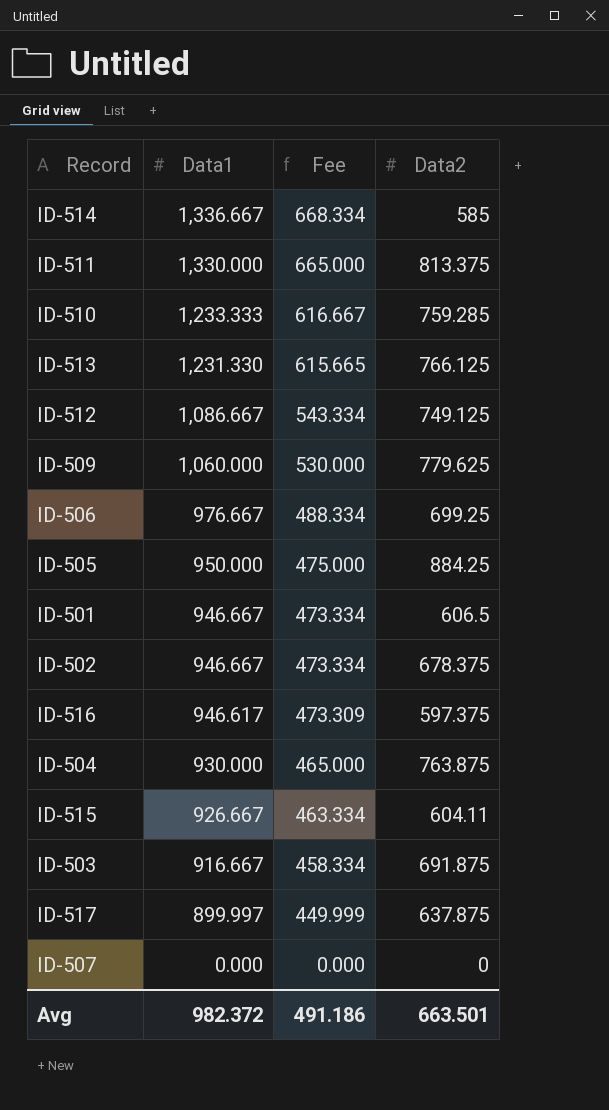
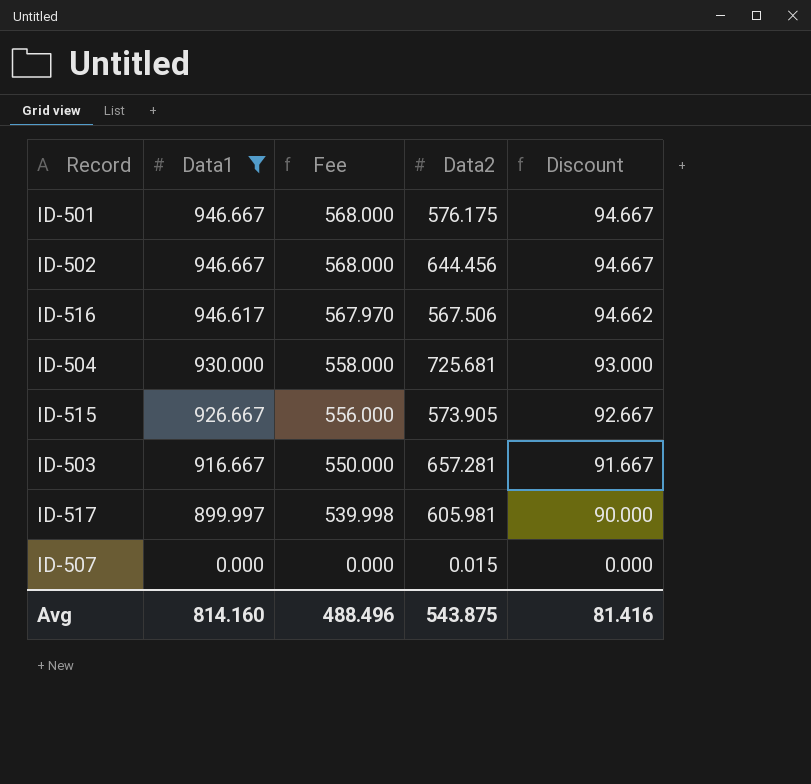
filter: none -> Data1 <= 946.667
column Fee | formula: [Data1] * 0.5 -> [Data1] * 0.6
column Discount | formula: none -> [Data1] * 0.1
ID-501 | Data2: 606.5 -> 576.175
ID-502 | Data2: 678.375 -> 644.456
ID-516 | Data2: 597.375 -> 567.506
ID-504 | Data2: 763.875 -> 725.681
ID-515 | Data2: 604.11 -> 573.905
ID-503 | Data2: 691.875 -> 657.281
ID-517 | Data2: 637.875 -> 605.981
ID-507 | Data2: 0 -> 0.015
Avg | Data1: 982.372 -> 814.160
Avg | Fee: 491.186 -> 488.496
Avg | Data2: 663.501 -> 543.875

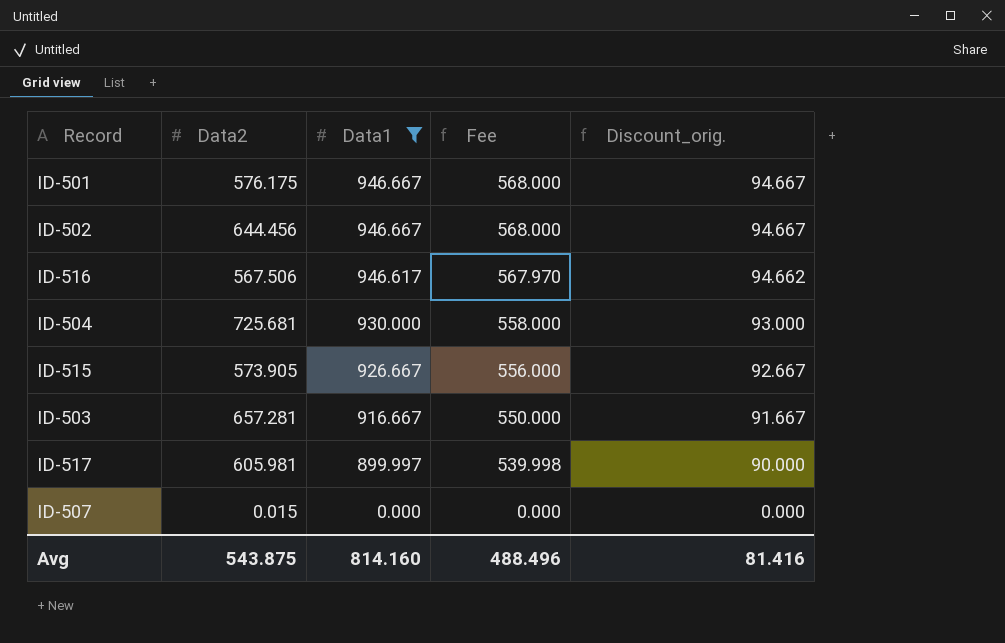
column Data2 | position: 4 -> 2
column name: Discount -> Discount_orig.

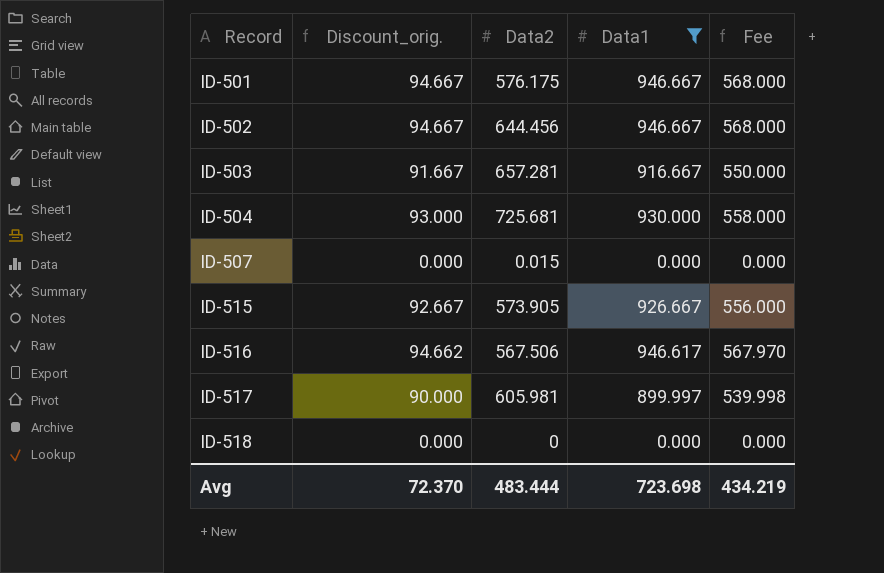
row order: Data1 descending -> Record ascending
column Discount_orig. | position: 5 -> 2
row ID-518: none -> 0.000 | 0 | 0.000 | 0.000
Avg | Discount_orig.: 81.416 -> 72.370
Avg | Data2: 543.875 -> 483.444
Avg | Data1: 814.160 -> 723.698
Avg | Fee: 488.496 -> 434.219

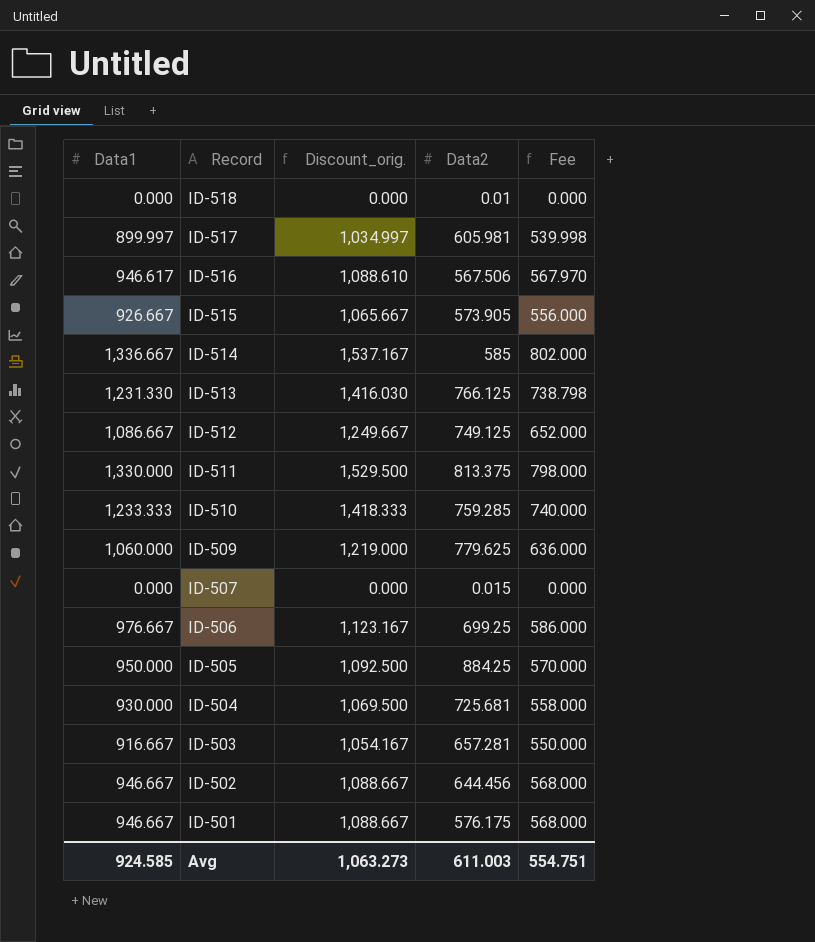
filter: Data1 <= 946.667 -> none
row order: Record ascending -> Record descending
column Data1 | position: 4 -> 1
column Discount_orig. | formula: [Data1] * 0.1 -> [Data1] * 1.15
ID-518 | Data2: 0 -> 0.01
Avg | Data1: 723.698 -> 924.585
Avg | Discount_orig.: 72.370 -> 1,063.273
Avg | Data2: 483.444 -> 611.003
Avg | Fee: 434.219 -> 554.751

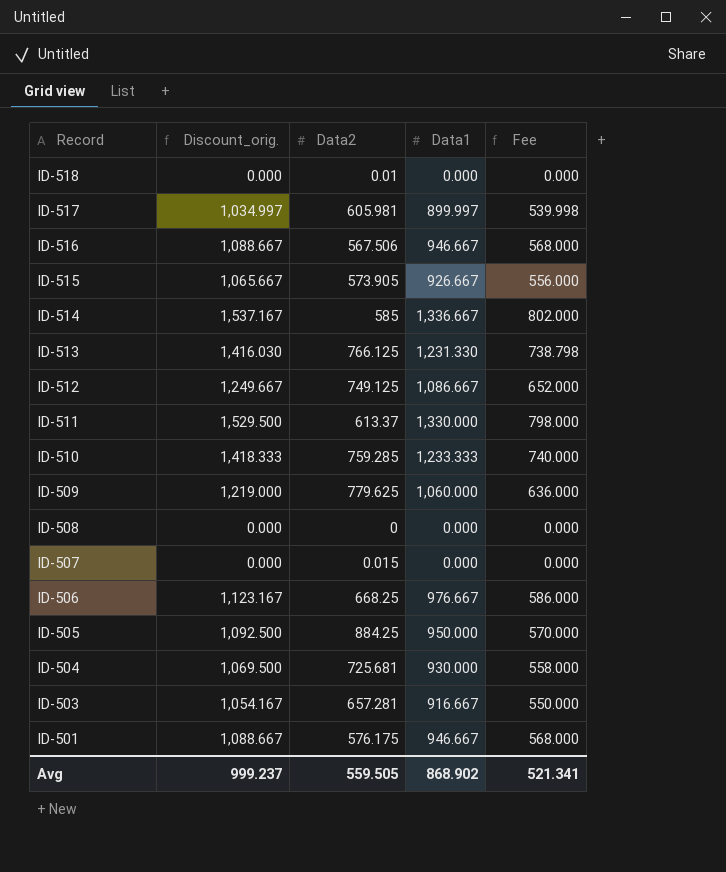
column Data1 | position: 1 -> 4
row ID-502: 946.667 | 1,088.667 | 644.456 | 568.000 -> none
ID-516 | Discount_orig.: 1,088.610 -> 1,088.667
ID-516 | Data1: 946.617 -> 946.667
ID-516 | Fee: 567.970 -> 568.000
ID-511 | Data2: 813.375 -> 613.37
row ID-508: none -> 0.000 | 0 | 0.000 | 0.000
ID-506 | Data2: 699.25 -> 668.25
Avg | Discount_orig.: 1,063.273 -> 999.237
Avg | Data2: 611.003 -> 559.505
Avg | Data1: 924.585 -> 868.902
Avg | Fee: 554.751 -> 521.341

